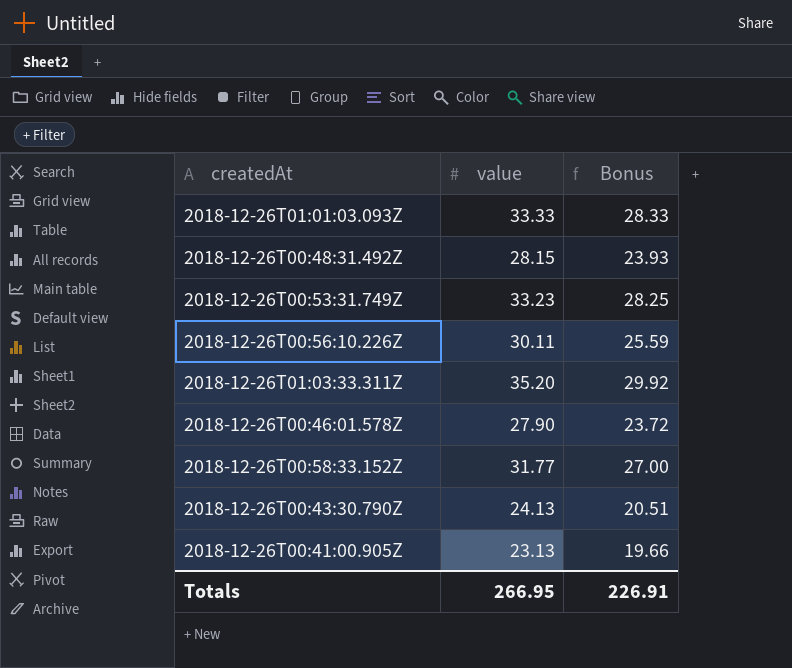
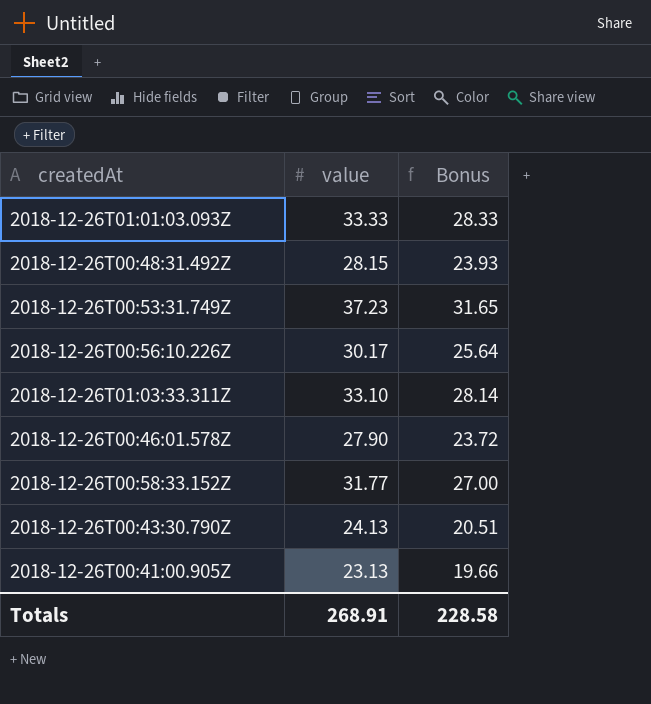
2018-12-26T00:53:31.749Z | value: 33.23 -> 37.23
2018-12-26T00:53:31.749Z | Bonus: 28.25 -> 31.65
2018-12-26T00:56:10.226Z | value: 30.11 -> 30.17
2018-12-26T00:56:10.226Z | Bonus: 25.59 -> 25.64
2018-12-26T01:03:33.311Z | value: 35.20 -> 33.10
2018-12-26T01:03:33.311Z | Bonus: 29.92 -> 28.14
Totals | value: 266.95 -> 268.91
Totals | Bonus: 226.91 -> 228.58

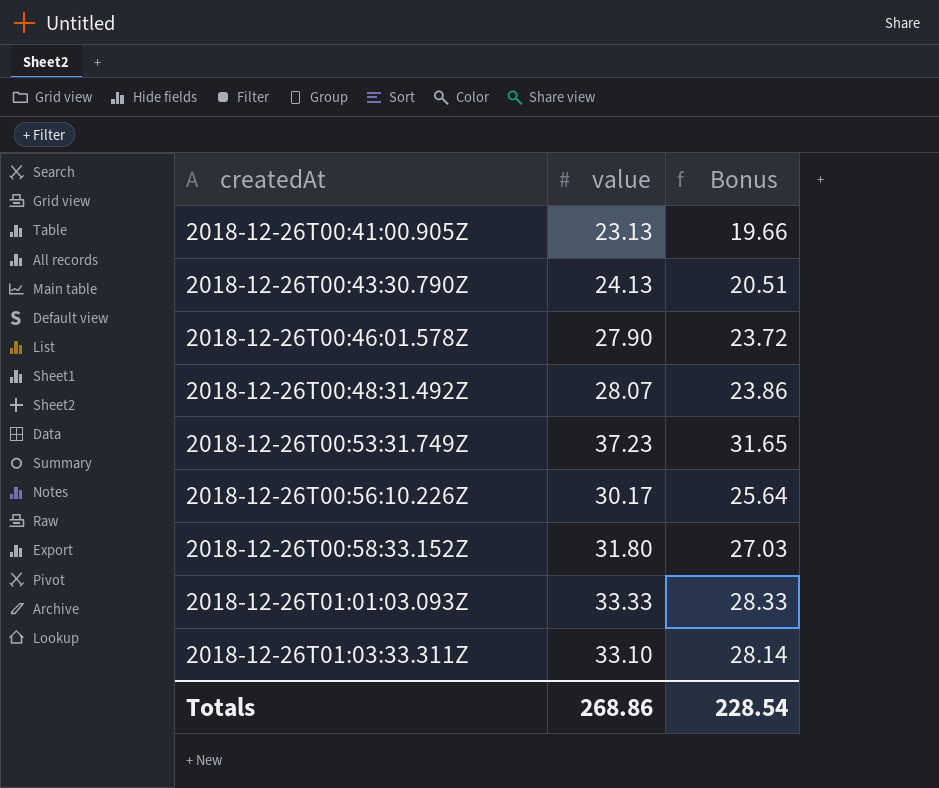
row order: none -> createdAt ascending
2018-12-26T00:48:31.492Z | value: 28.15 -> 28.07
2018-12-26T00:48:31.492Z | Bonus: 23.93 -> 23.86
2018-12-26T00:58:33.152Z | value: 31.77 -> 31.80
2018-12-26T00:58:33.152Z | Bonus: 27.00 -> 27.03
Totals | value: 268.91 -> 268.86
Totals | Bonus: 228.58 -> 228.54

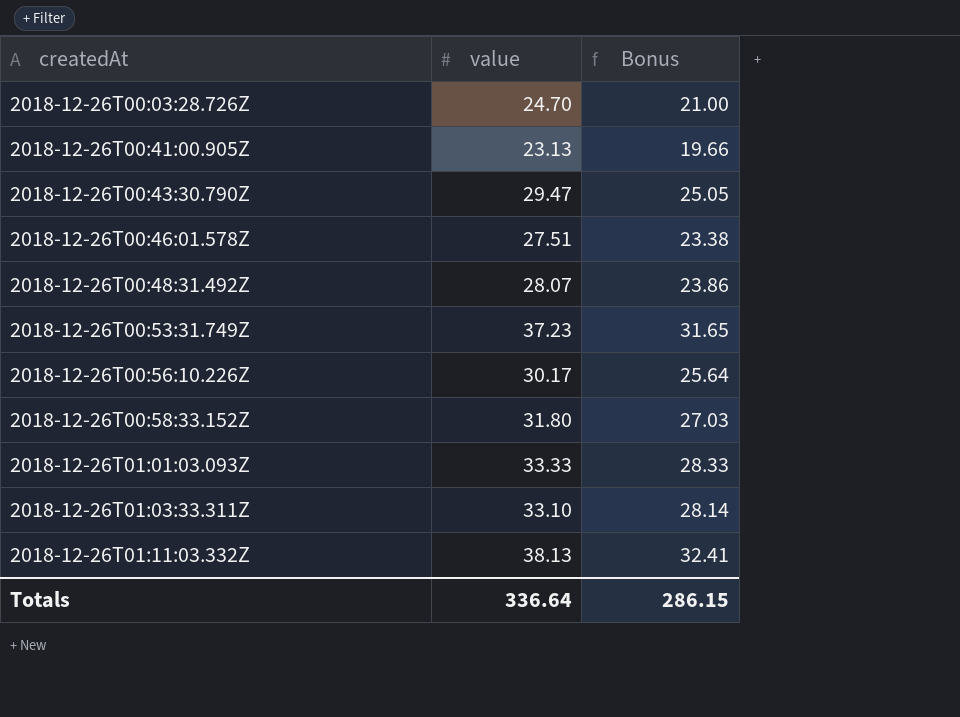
row 2018-12-26T00:03:28.726Z: none -> 24.70 | 21.00
2018-12-26T00:43:30.790Z | value: 24.13 -> 29.47
2018-12-26T00:43:30.790Z | Bonus: 20.51 -> 25.05
2018-12-26T00:46:01.578Z | value: 27.90 -> 27.51
2018-12-26T00:46:01.578Z | Bonus: 23.72 -> 23.38
row 2018-12-26T01:11:03.332Z: none -> 38.13 | 32.41
Totals | value: 268.86 -> 336.64
Totals | Bonus: 228.54 -> 286.15

